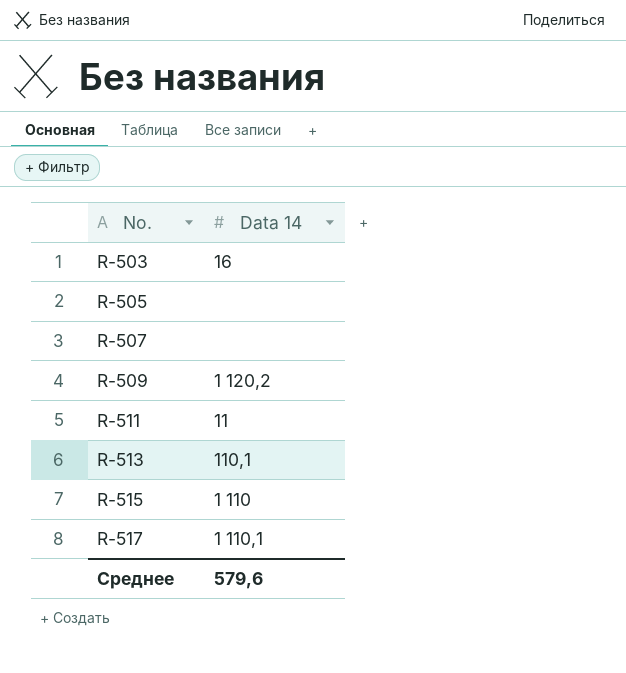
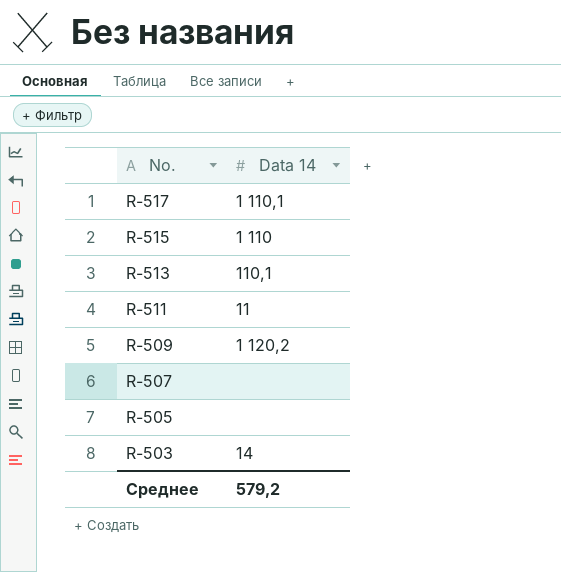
row order: No. ascending -> No. descending
R-503 | Data 14: 16 -> 14
Среднее | Data 14: 579,6 -> 579,2

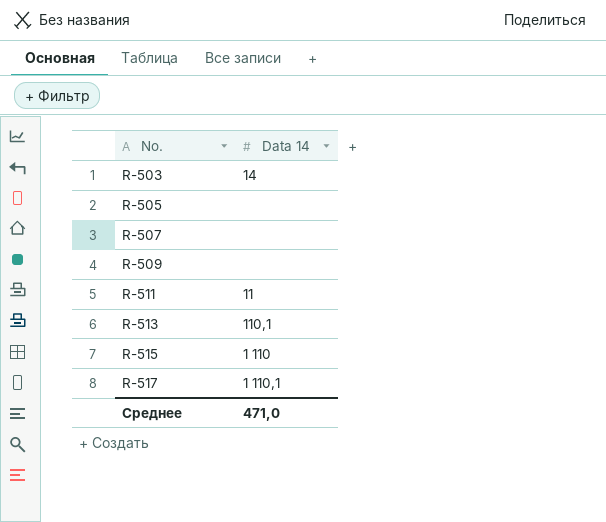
row order: No. descending -> No. ascending
R-509 | Data 14: 1 120,2 -> none
Среднее | Data 14: 579,2 -> 471,0

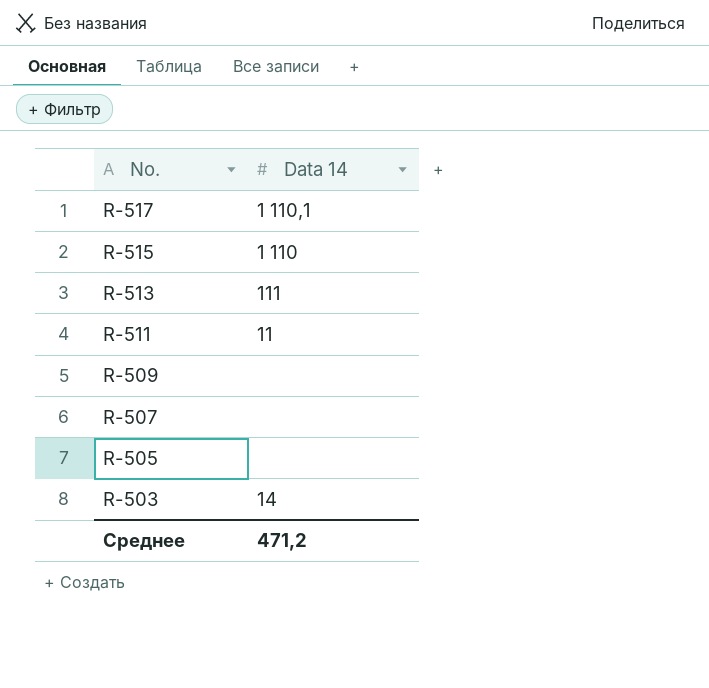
row order: No. ascending -> No. descending
R-513 | Data 14: 110,1 -> 111
Среднее | Data 14: 471,0 -> 471,2

